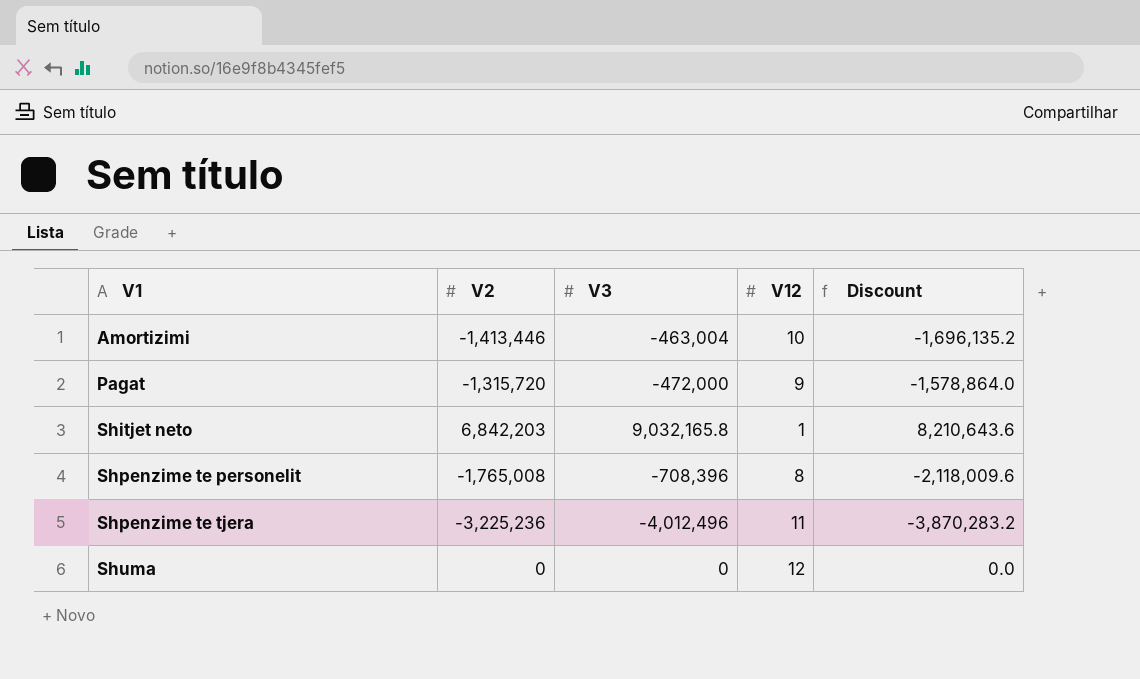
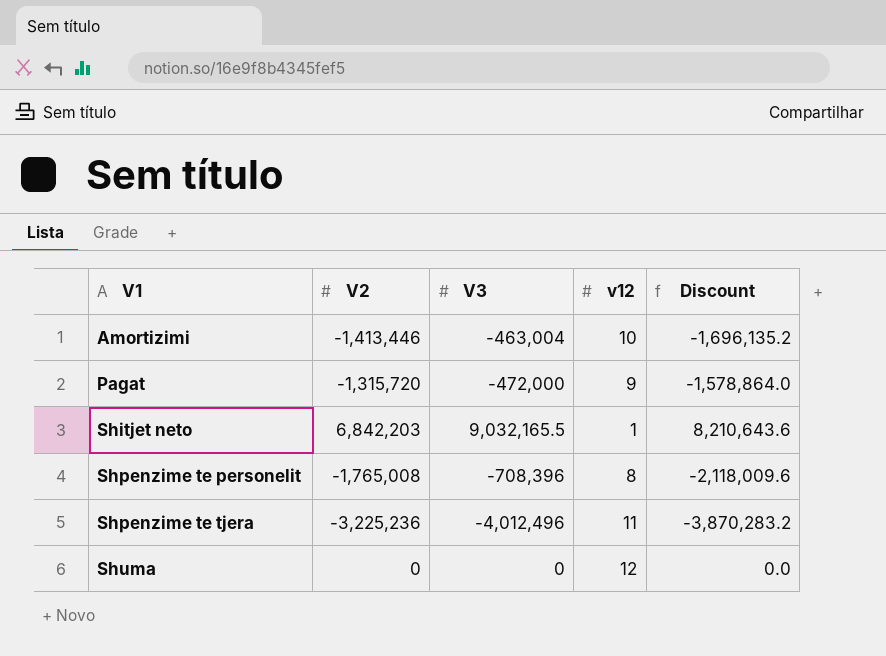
column name: V12 -> v12
Shitjet neto | V3: 9,032,165.8 -> 9,032,165.5

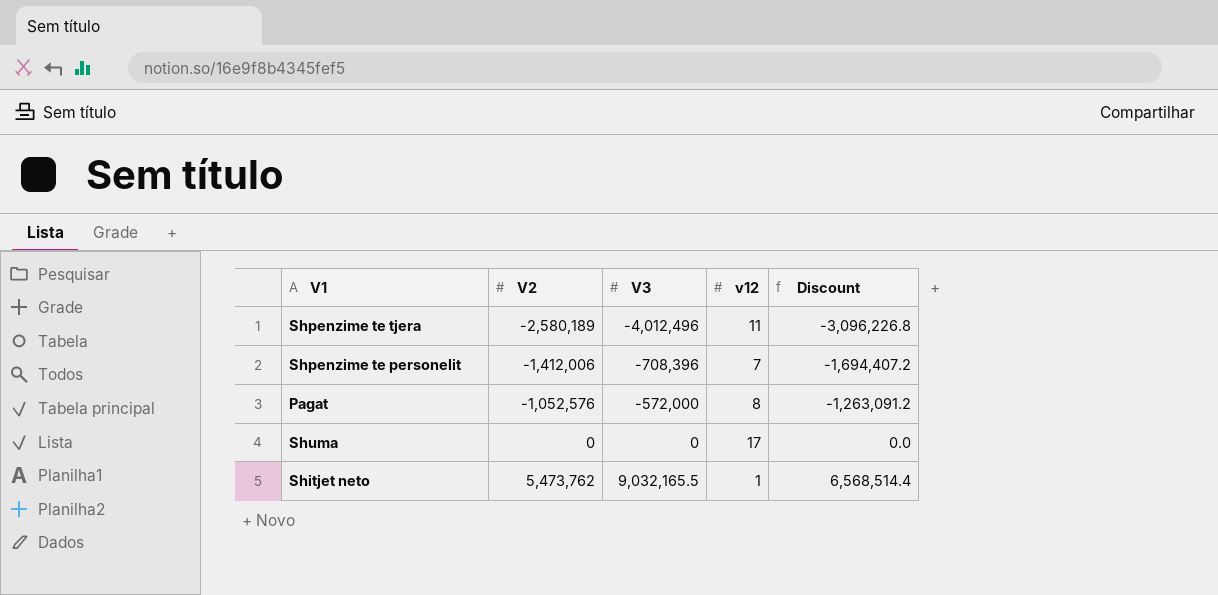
row order: V1 ascending -> V2 ascending
row Amortizimi: -1,413,446 | -463,004 | 10 | -1,696,135.2 -> none
Shpenzime te tjera | V2: -3,225,236 -> -2,580,189
Shpenzime te tjera | Discount: -3,870,283.2 -> -3,096,226.8
Shpenzime te personelit | V2: -1,765,008 -> -1,412,006
Shpenzime te personelit | v12: 8 -> 7
Shpenzime te personelit | Discount: -2,118,009.6 -> -1,694,407.2
Pagat | V2: -1,315,720 -> -1,052,576
Pagat | V3: -472,000 -> -572,000
Pagat | v12: 9 -> 8
Pagat | Discount: -1,578,864.0 -> -1,263,091.2
Shuma | v12: 12 -> 17
Shitjet neto | V2: 6,842,203 -> 5,473,762
Shitjet neto | Discount: 8,210,643.6 -> 6,568,514.4

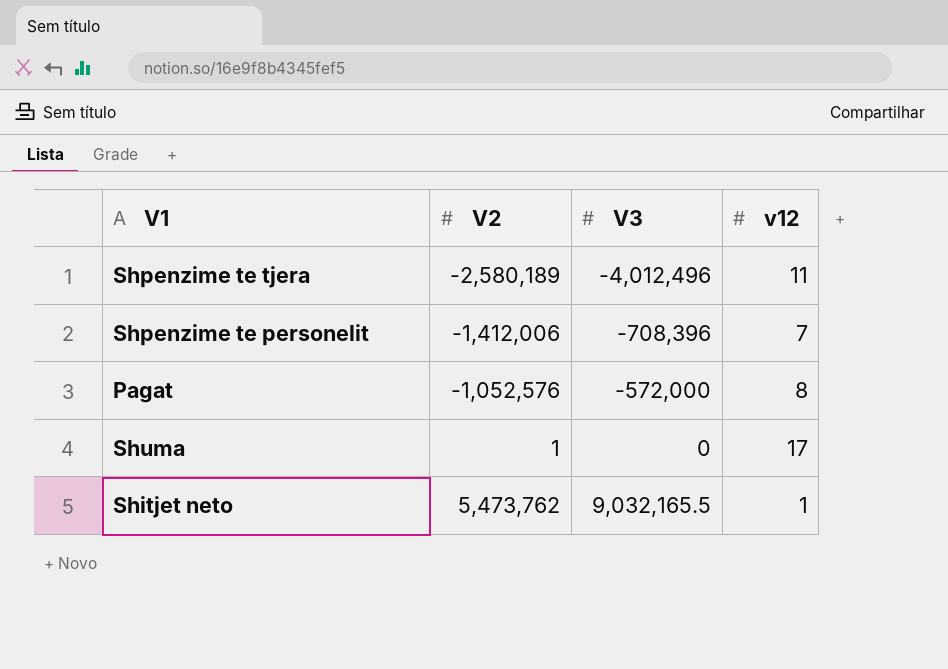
column Discount | formula: [V2] * 1.2 -> none
Shuma | V2: 0 -> 1

